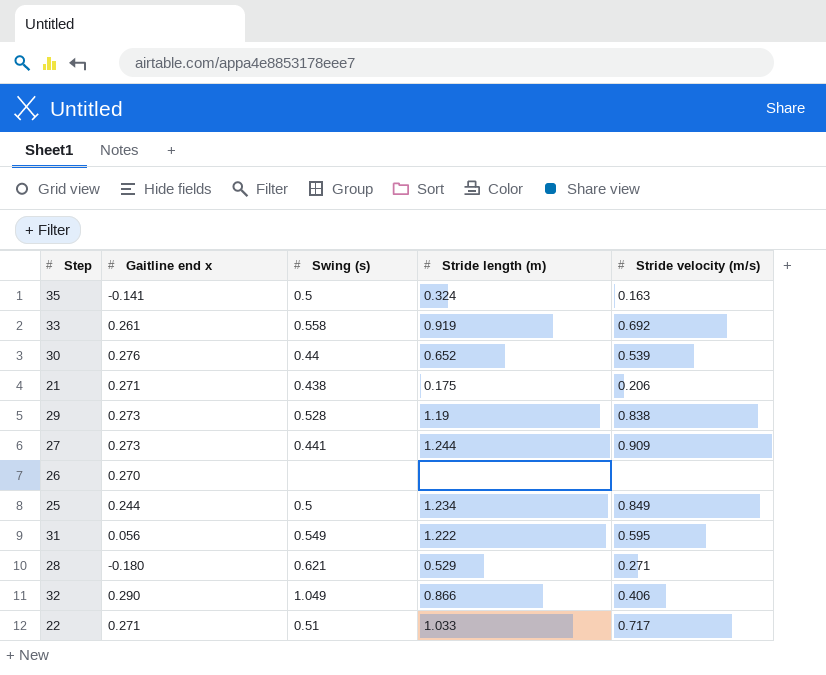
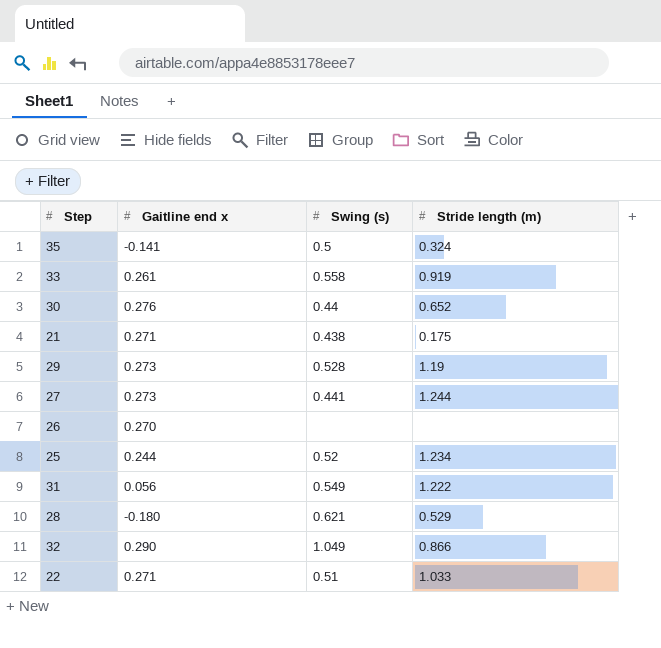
column Stride velocity (m/s) | position: 5 -> none
25 | Swing (s): 0.5 -> 0.52

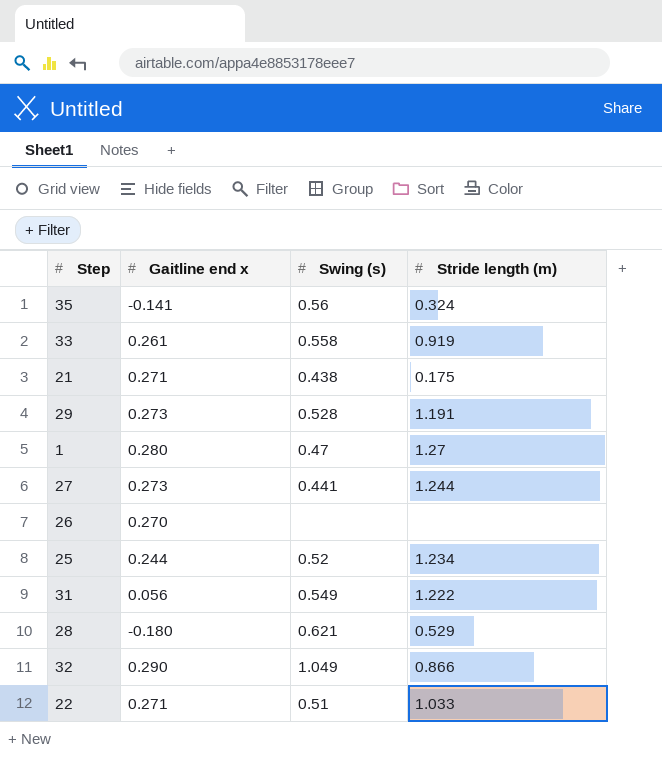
row 30: 0.276 | 0.44 | 0.652 -> none
35 | Swing (s): 0.5 -> 0.56
29 | Stride length (m): 1.19 -> 1.191
row 1: none -> 0.280 | 0.47 | 1.27

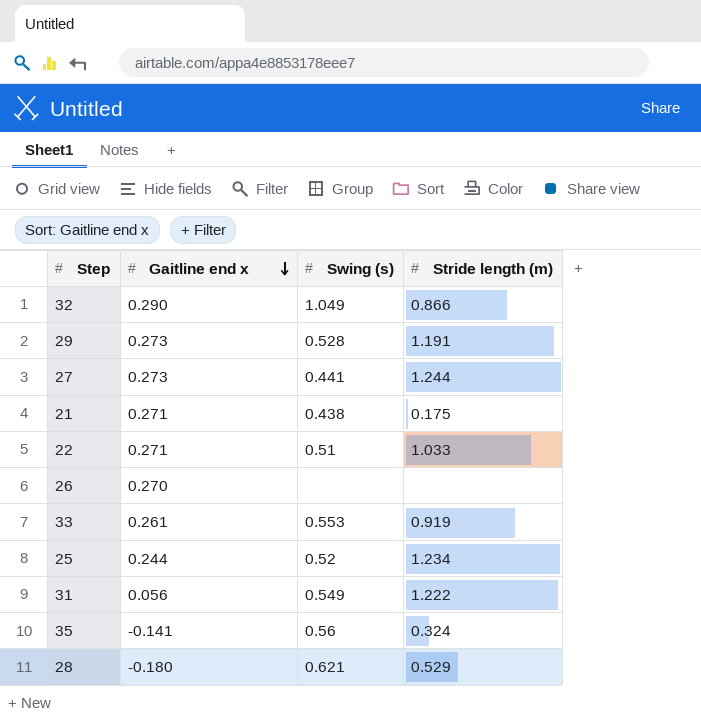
row order: none -> Gaitline end x descending
row 1: 0.280 | 0.47 | 1.27 -> none
33 | Swing (s): 0.558 -> 0.553

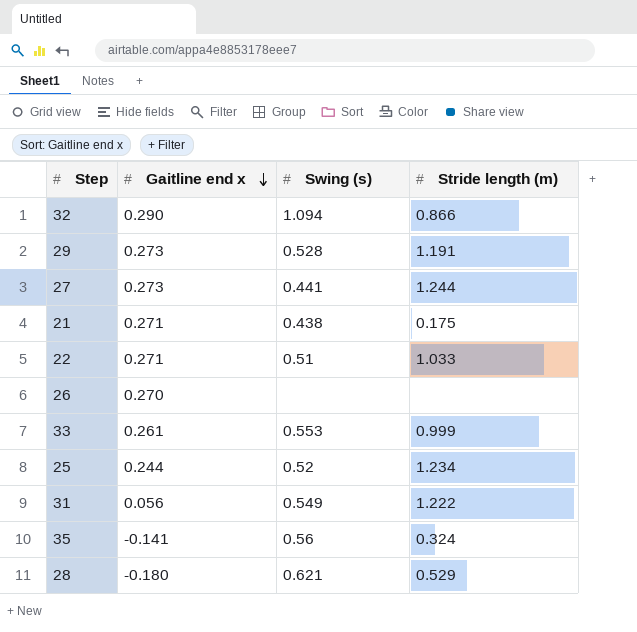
32 | Swing (s): 1.049 -> 1.094
33 | Stride length (m): 0.919 -> 0.999

